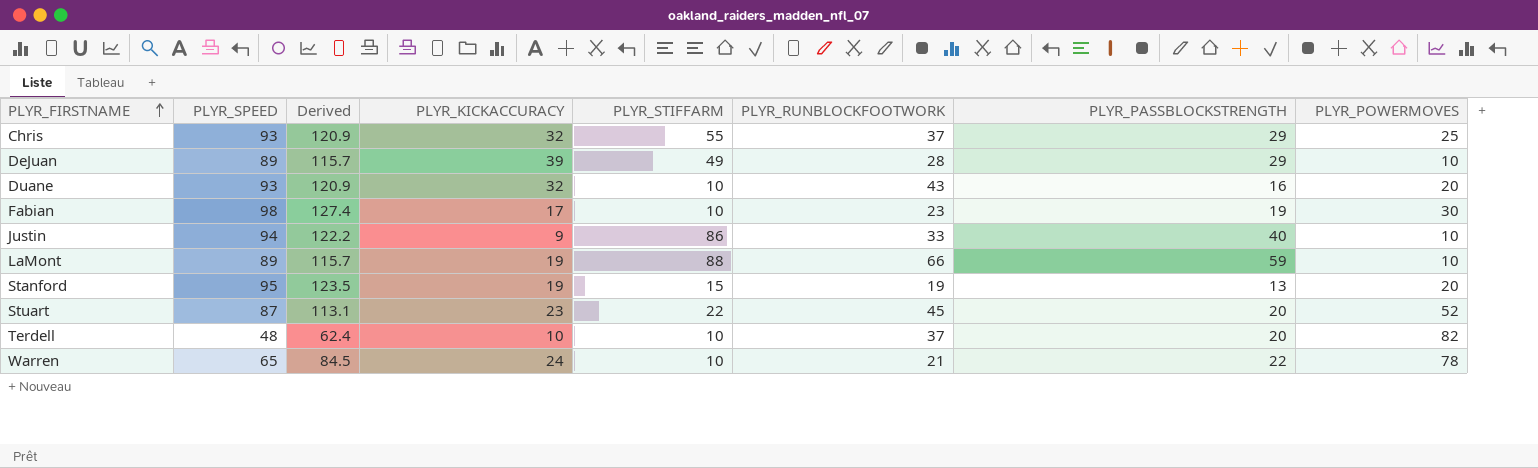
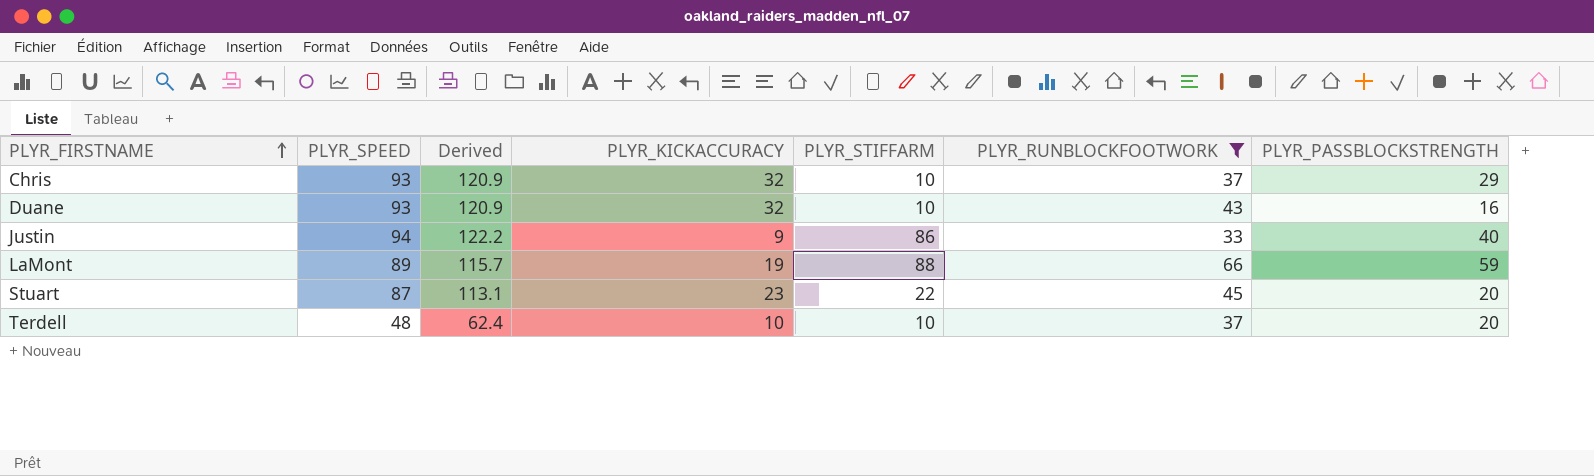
filter: none -> PLYR_RUNBLOCKFOOTWORK >= 33
column PLYR_POWERMOVES | position: 8 -> none
Chris | PLYR_STIFFARM: 55 -> 10

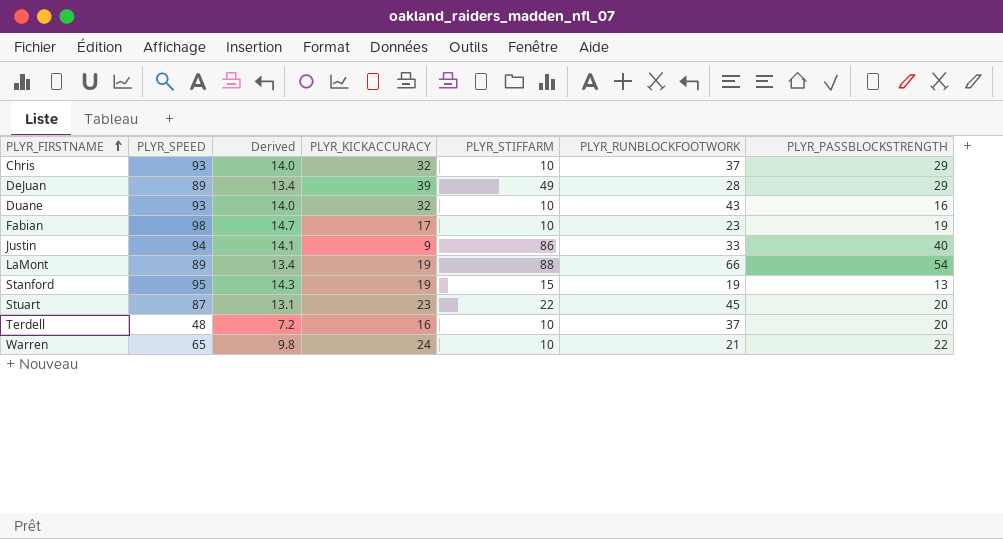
filter: PLYR_RUNBLOCKFOOTWORK >= 33 -> none
column Derived | formula: [PLYR_SPEED] * 1.3 -> [PLYR_SPEED] * 0.15
LaMont | PLYR_PASSBLOCKSTRENGTH: 59 -> 54
Terdell | PLYR_KICKACCURACY: 10 -> 16

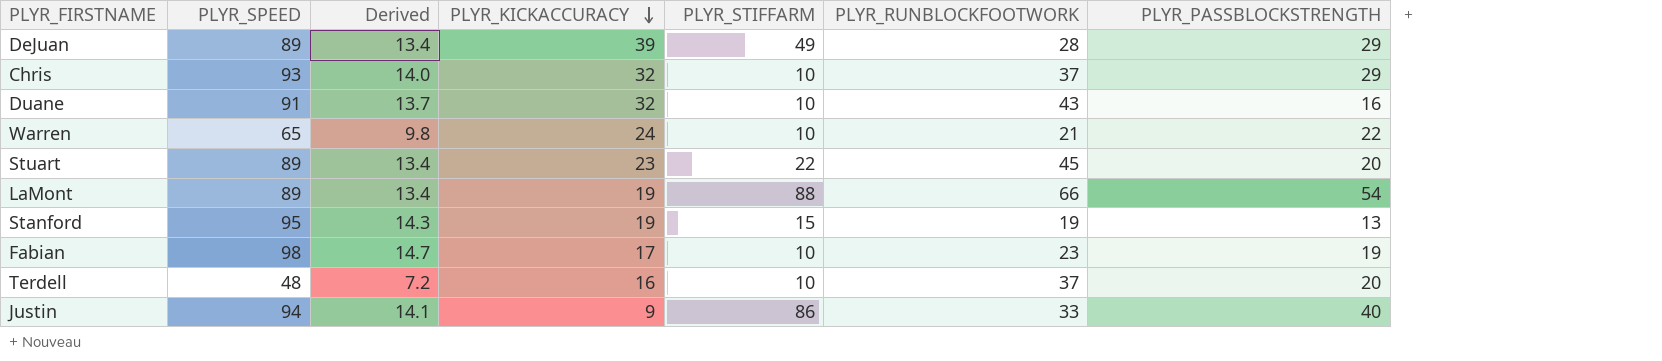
row order: PLYR_FIRSTNAME ascending -> PLYR_KICKACCURACY descending
Duane | PLYR_SPEED: 93 -> 91
Duane | Derived: 14.0 -> 13.7
Stuart | PLYR_SPEED: 87 -> 89
Stuart | Derived: 13.1 -> 13.4

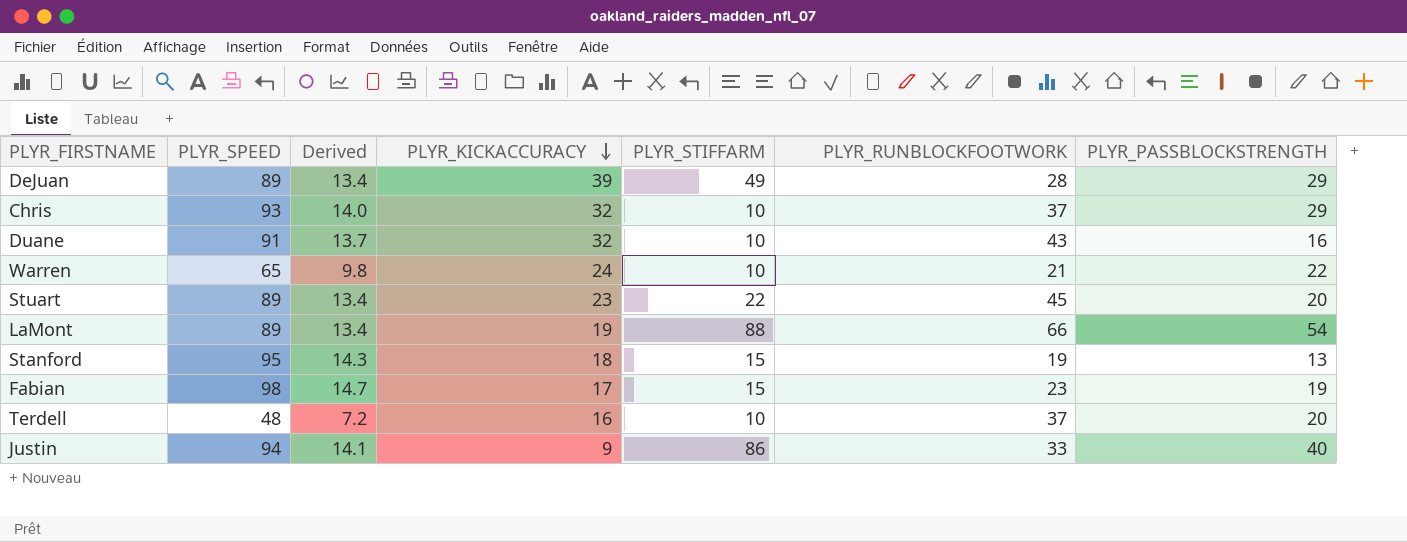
Stanford | PLYR_KICKACCURACY: 19 -> 18
Fabian | PLYR_STIFFARM: 10 -> 15

